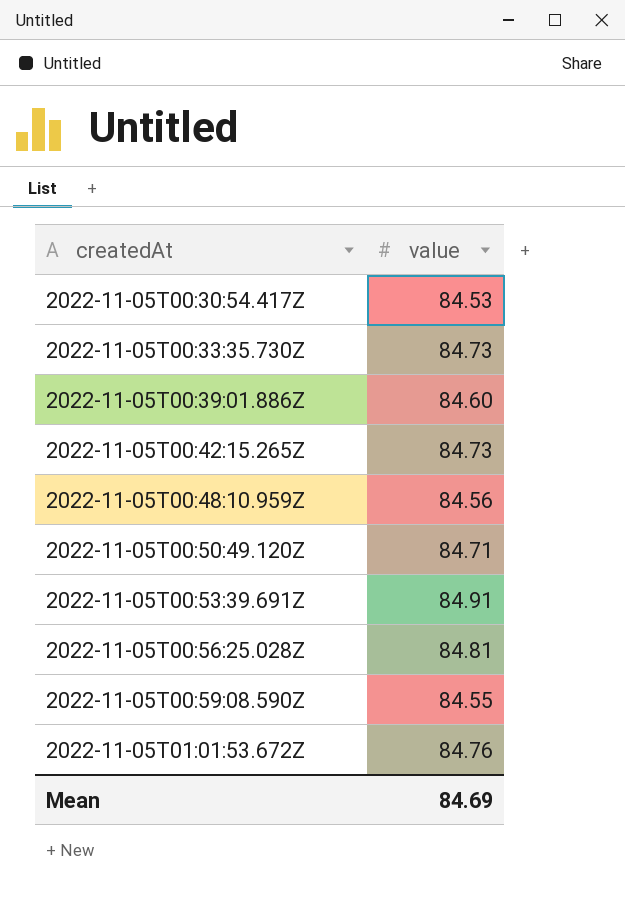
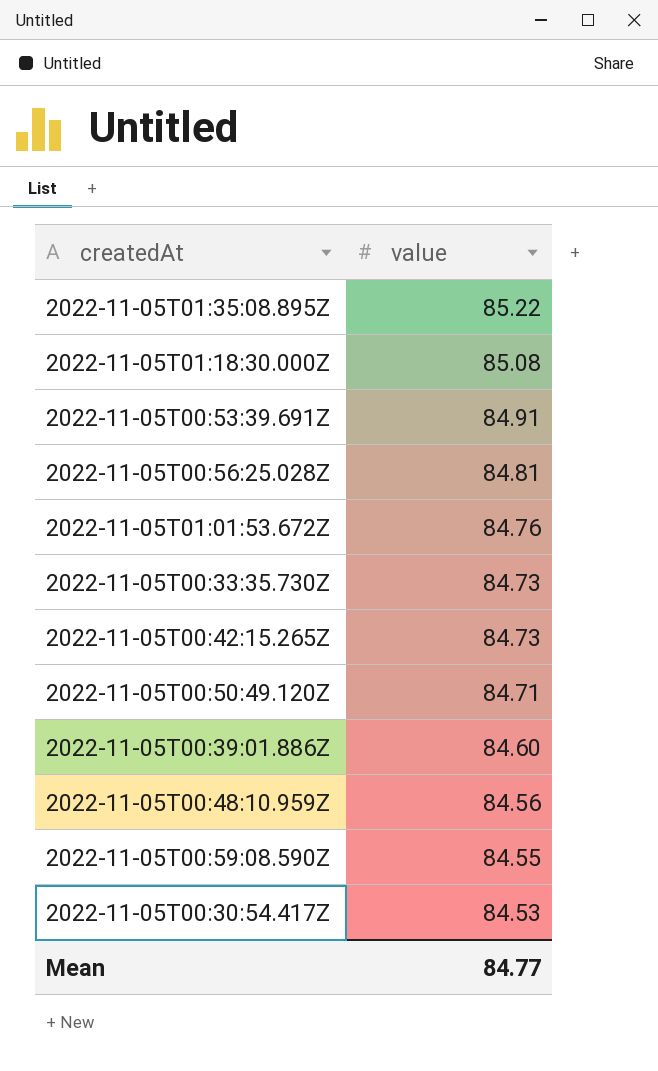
row order: createdAt ascending -> value descending
row 2022-11-05T01:35:08.895Z: none -> 85.22
row 2022-11-05T01:18:30.000Z: none -> 85.08
Mean | value: 84.69 -> 84.77

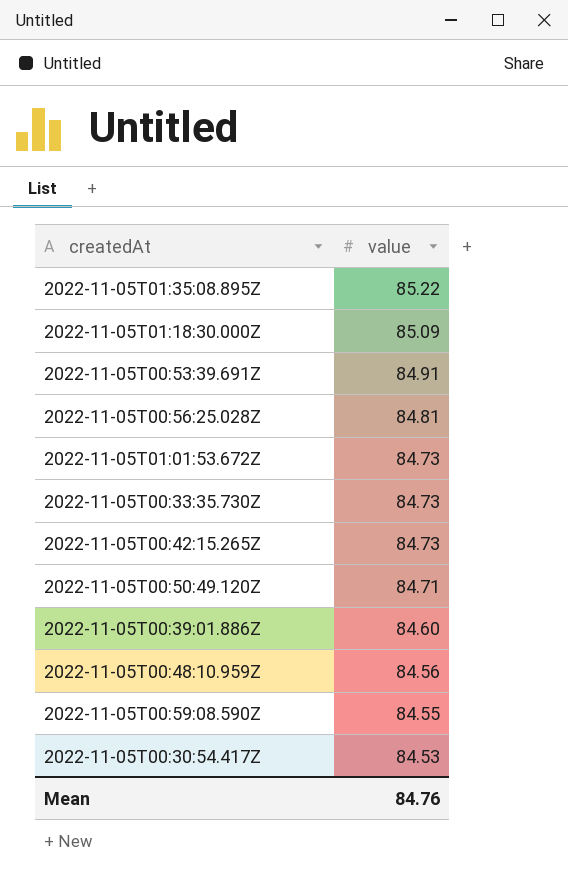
2022-11-05T01:18:30.000Z | value: 85.08 -> 85.09
2022-11-05T01:01:53.672Z | value: 84.76 -> 84.73
Mean | value: 84.77 -> 84.76

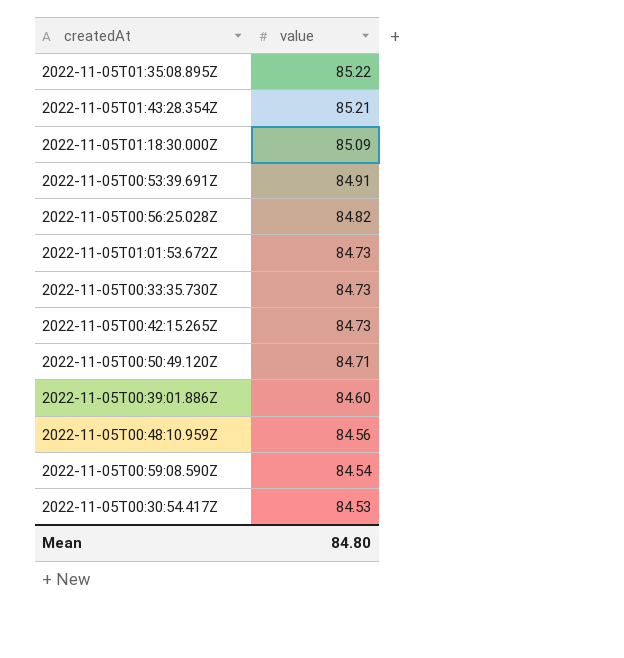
row 2022-11-05T01:43:28.354Z: none -> 85.21
2022-11-05T00:56:25.028Z | value: 84.81 -> 84.82
2022-11-05T00:59:08.590Z | value: 84.55 -> 84.54
Mean | value: 84.76 -> 84.80

